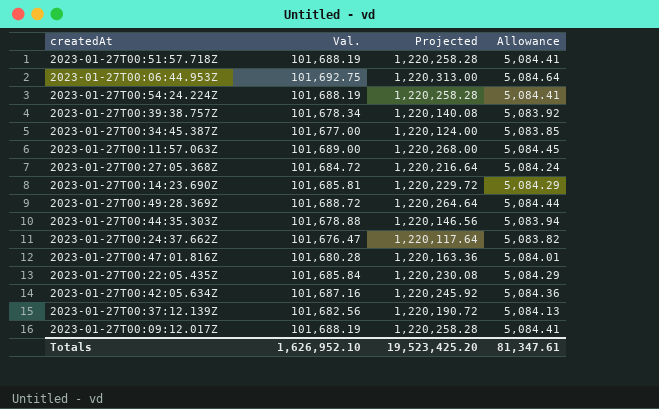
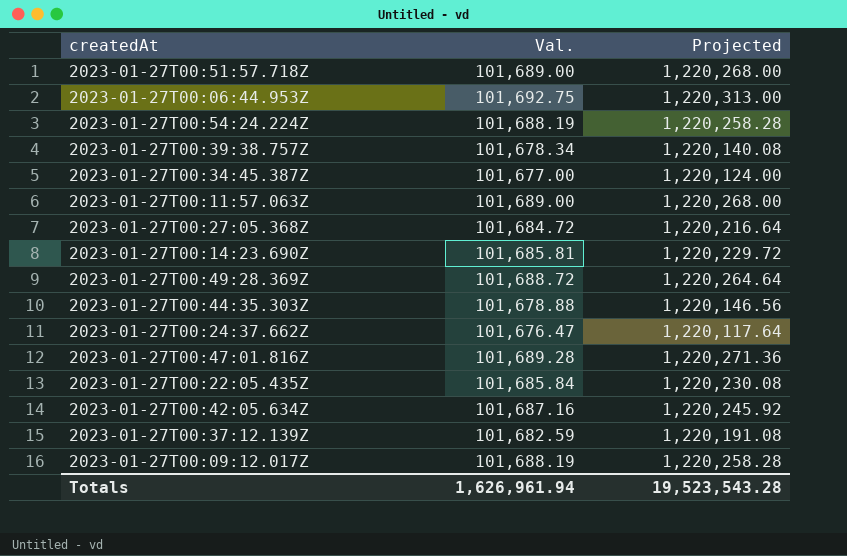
column Allowance | formula: [Val.] * 0.05 -> none
2023-01-27T00:51:57.718Z | Val.: 101,688.19 -> 101,689.00
2023-01-27T00:51:57.718Z | Projected: 1,220,258.28 -> 1,220,268.00
2023-01-27T00:47:01.816Z | Val.: 101,680.28 -> 101,689.28
2023-01-27T00:47:01.816Z | Projected: 1,220,163.36 -> 1,220,271.36
2023-01-27T00:37:12.139Z | Val.: 101,682.56 -> 101,682.59
2023-01-27T00:37:12.139Z | Projected: 1,220,190.72 -> 1,220,191.08
Totals | Val.: 1,626,952.10 -> 1,626,961.94
Totals | Projected: 19,523,425.20 -> 19,523,543.28

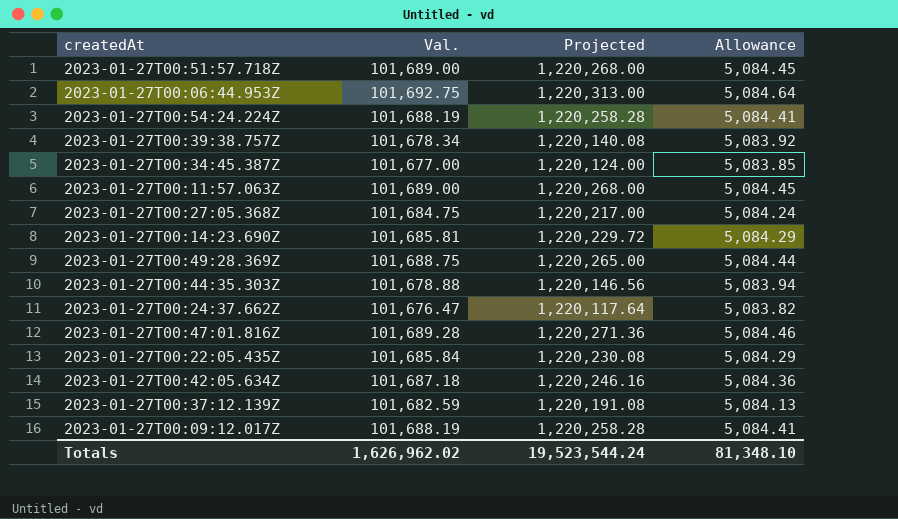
column Allowance | formula: none -> [Val.] * 0.05
2023-01-27T00:27:05.368Z | Val.: 101,684.72 -> 101,684.75
2023-01-27T00:27:05.368Z | Projected: 1,220,216.64 -> 1,220,217.00
2023-01-27T00:49:28.369Z | Val.: 101,688.72 -> 101,688.75
2023-01-27T00:49:28.369Z | Projected: 1,220,264.64 -> 1,220,265.00
2023-01-27T00:42:05.634Z | Val.: 101,687.16 -> 101,687.18
2023-01-27T00:42:05.634Z | Projected: 1,220,245.92 -> 1,220,246.16
Totals | Val.: 1,626,961.94 -> 1,626,962.02
Totals | Projected: 19,523,543.28 -> 19,523,544.24

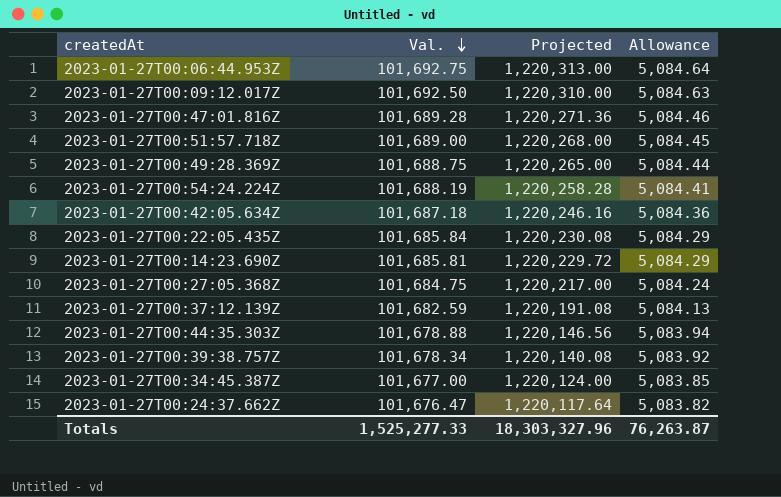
row order: none -> Val. descending
row 2023-01-27T00:11:57.063Z: 101,689.00 | 1,220,268.00 | 5,084.45 -> none
2023-01-27T00:09:12.017Z | Val.: 101,688.19 -> 101,692.50
2023-01-27T00:09:12.017Z | Projected: 1,220,258.28 -> 1,220,310.00
2023-01-27T00:09:12.017Z | Allowance: 5,084.41 -> 5,084.63
Totals | Val.: 1,626,962.02 -> 1,525,277.33
Totals | Projected: 19,523,544.24 -> 18,303,327.96
Totals | Allowance: 81,348.10 -> 76,263.87

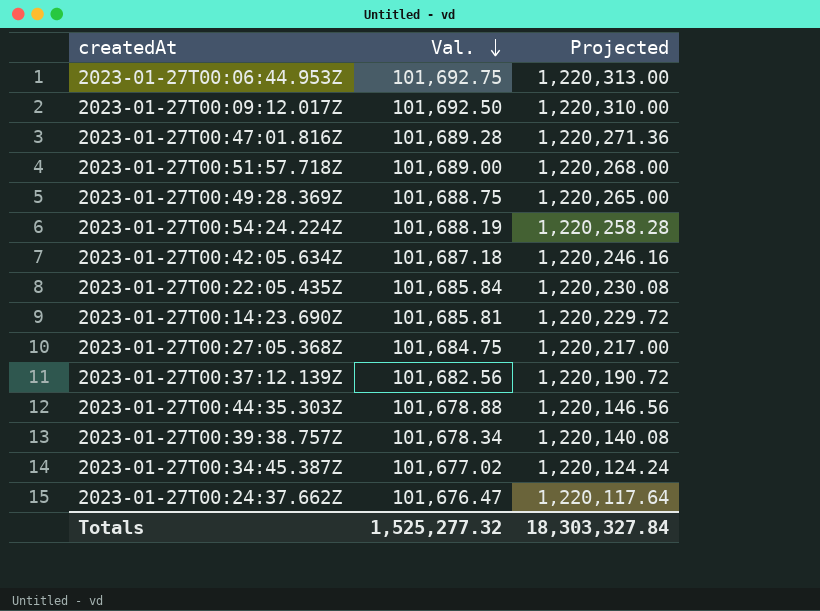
column Allowance | formula: [Val.] * 0.05 -> none
2023-01-27T00:37:12.139Z | Val.: 101,682.59 -> 101,682.56
2023-01-27T00:37:12.139Z | Projected: 1,220,191.08 -> 1,220,190.72
2023-01-27T00:34:45.387Z | Val.: 101,677.00 -> 101,677.02
2023-01-27T00:34:45.387Z | Projected: 1,220,124.00 -> 1,220,124.24
Totals | Val.: 1,525,277.33 -> 1,525,277.32
Totals | Projected: 18,303,327.96 -> 18,303,327.84

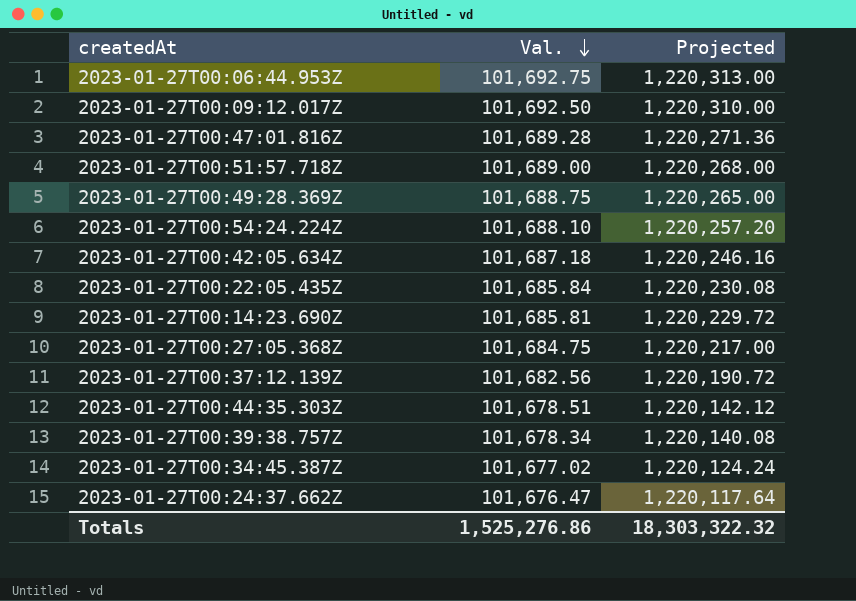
2023-01-27T00:54:24.224Z | Val.: 101,688.19 -> 101,688.10
2023-01-27T00:54:24.224Z | Projected: 1,220,258.28 -> 1,220,257.20
2023-01-27T00:44:35.303Z | Val.: 101,678.88 -> 101,678.51
2023-01-27T00:44:35.303Z | Projected: 1,220,146.56 -> 1,220,142.12
Totals | Val.: 1,525,277.32 -> 1,525,276.86
Totals | Projected: 18,303,327.84 -> 18,303,322.32

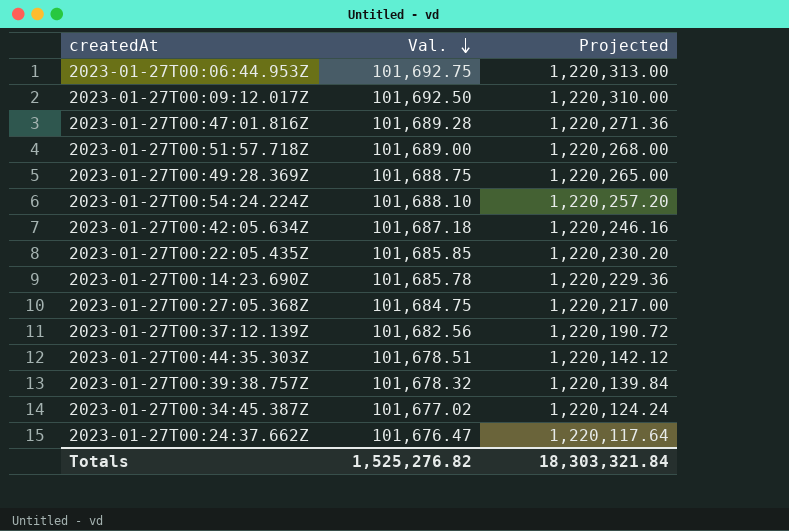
2023-01-27T00:22:05.435Z | Val.: 101,685.84 -> 101,685.85
2023-01-27T00:22:05.435Z | Projected: 1,220,230.08 -> 1,220,230.20
2023-01-27T00:14:23.690Z | Val.: 101,685.81 -> 101,685.78
2023-01-27T00:14:23.690Z | Projected: 1,220,229.72 -> 1,220,229.36
2023-01-27T00:39:38.757Z | Val.: 101,678.34 -> 101,678.32
2023-01-27T00:39:38.757Z | Projected: 1,220,140.08 -> 1,220,139.84
Totals | Val.: 1,525,276.86 -> 1,525,276.82
Totals | Projected: 18,303,322.32 -> 18,303,321.84

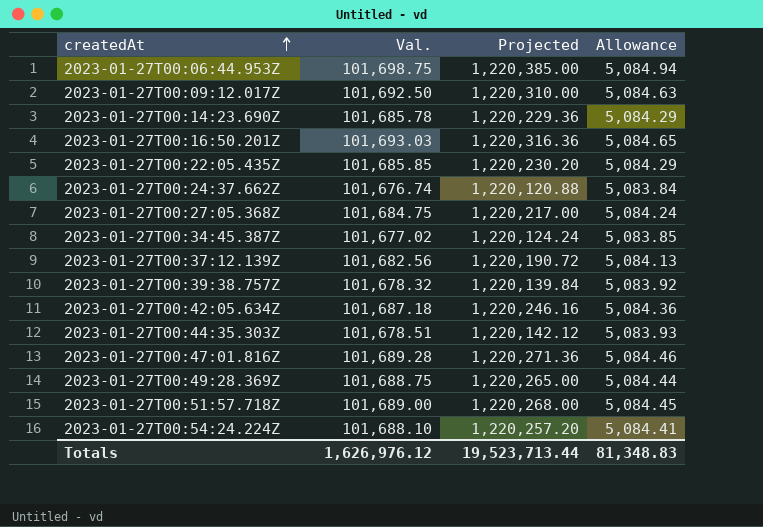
row order: Val. descending -> createdAt ascending
column Allowance | formula: none -> [Val.] * 0.05
2023-01-27T00:06:44.953Z | Val.: 101,692.75 -> 101,698.75
2023-01-27T00:06:44.953Z | Projected: 1,220,313.00 -> 1,220,385.00
row 2023-01-27T00:16:50.201Z: none -> 101,693.03 | 1,220,316.36 | 5,084.65
2023-01-27T00:24:37.662Z | Val.: 101,676.47 -> 101,676.74
2023-01-27T00:24:37.662Z | Projected: 1,220,117.64 -> 1,220,120.88
Totals | Val.: 1,525,276.82 -> 1,626,976.12
Totals | Projected: 18,303,321.84 -> 19,523,713.44

